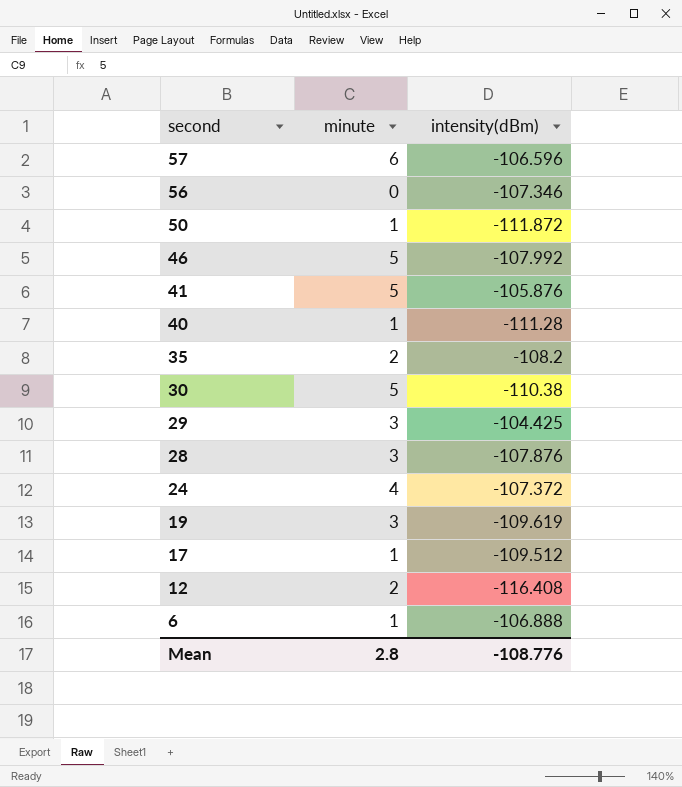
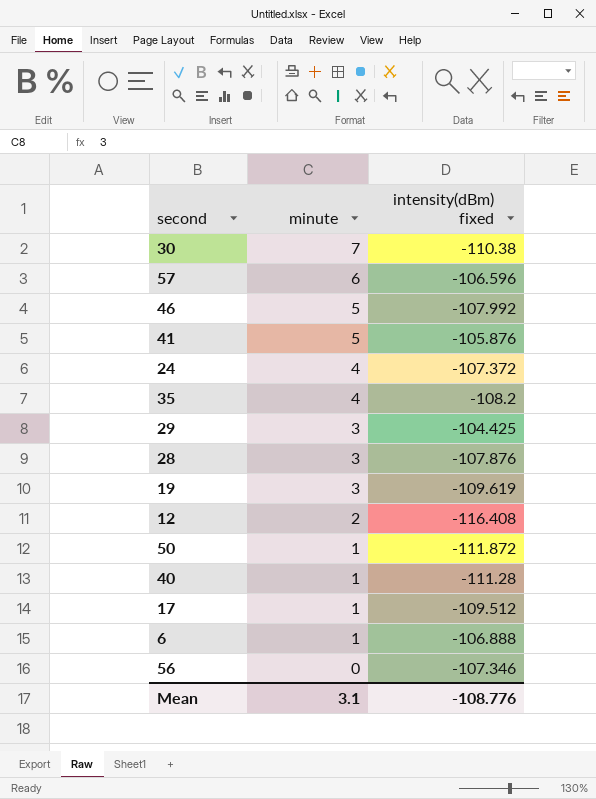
row order: second descending -> minute descending
column name: intensity(dBm) -> intensity(dBm) fixed
30 | minute: 5 -> 7
35 | minute: 2 -> 4
Mean | minute: 2.8 -> 3.1

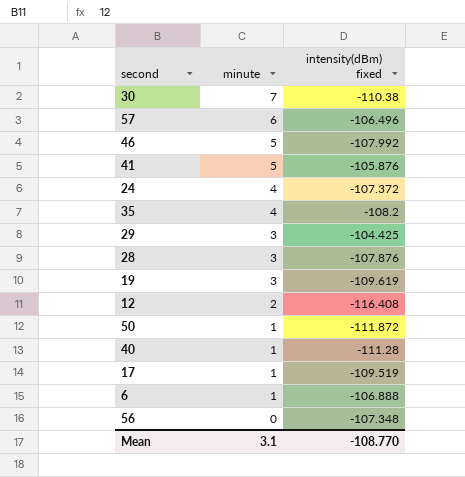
57 | intensity(dBm) fixed: -106.596 -> -106.496
17 | intensity(dBm) fixed: -109.512 -> -109.519
56 | intensity(dBm) fixed: -107.346 -> -107.348
Mean | intensity(dBm) fixed: -108.776 -> -108.770

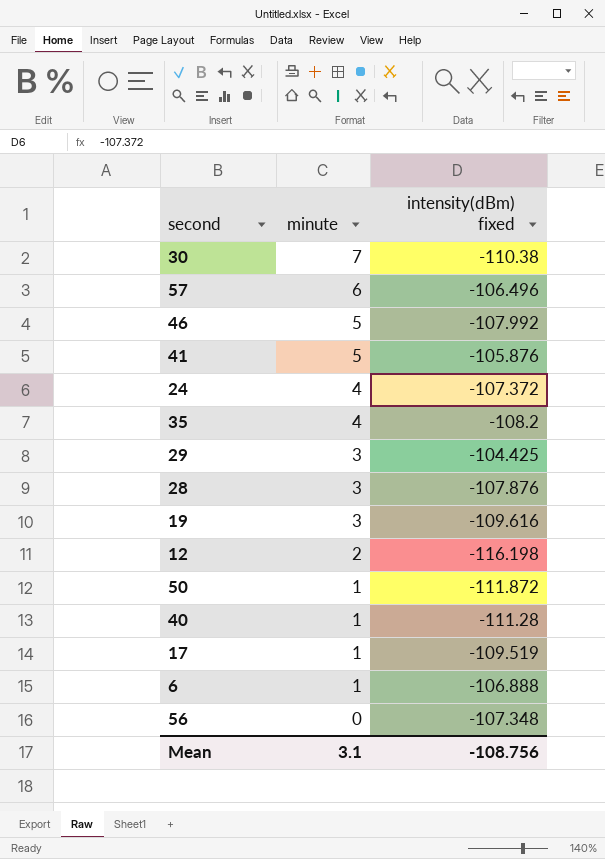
19 | intensity(dBm) fixed: -109.619 -> -109.616
12 | intensity(dBm) fixed: -116.408 -> -116.198
Mean | intensity(dBm) fixed: -108.770 -> -108.756

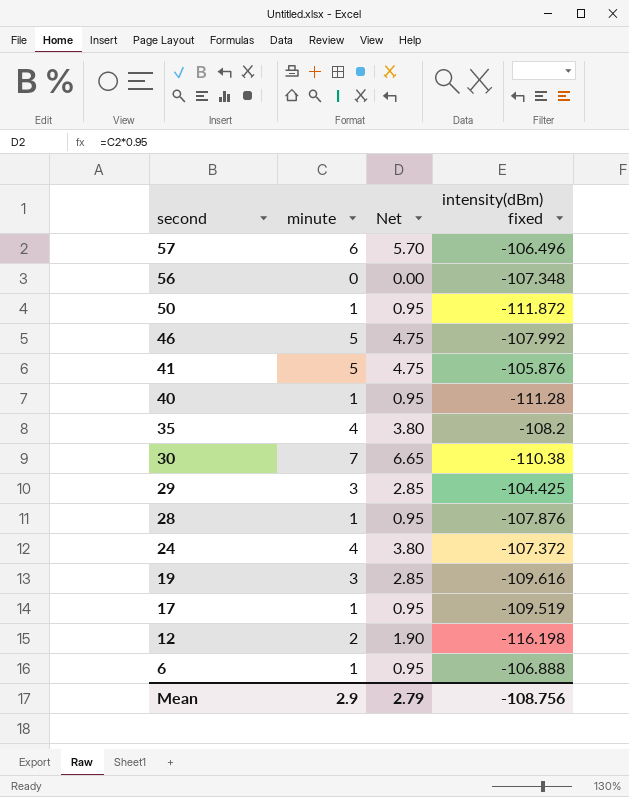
row order: minute descending -> second descending
column Net | formula: none -> [minute] * 0.95
28 | minute: 3 -> 1
Mean | minute: 3.1 -> 2.9

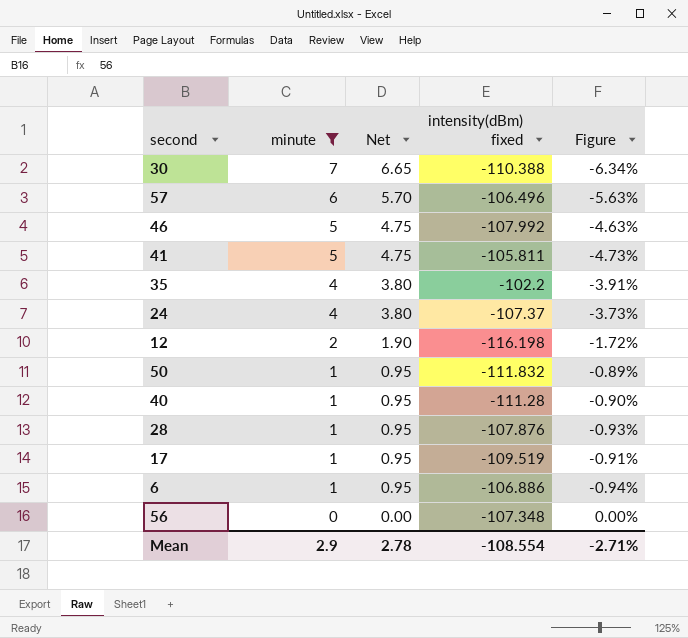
filter: none -> minute != 3
row order: second descending -> minute descending
column Figure | formula: none -> [minute] / [intensity(dBm) fixed]
30 | intensity(dBm) fixed: -110.38 -> -110.388
41 | intensity(dBm) fixed: -105.876 -> -105.811
35 | intensity(dBm) fixed: -108.2 -> -102.2
24 | intensity(dBm) fixed: -107.372 -> -107.37
50 | intensity(dBm) fixed: -111.872 -> -111.832
6 | intensity(dBm) fixed: -106.888 -> -106.886
Mean | Net: 2.79 -> 2.78
Mean | intensity(dBm) fixed: -108.756 -> -108.554

